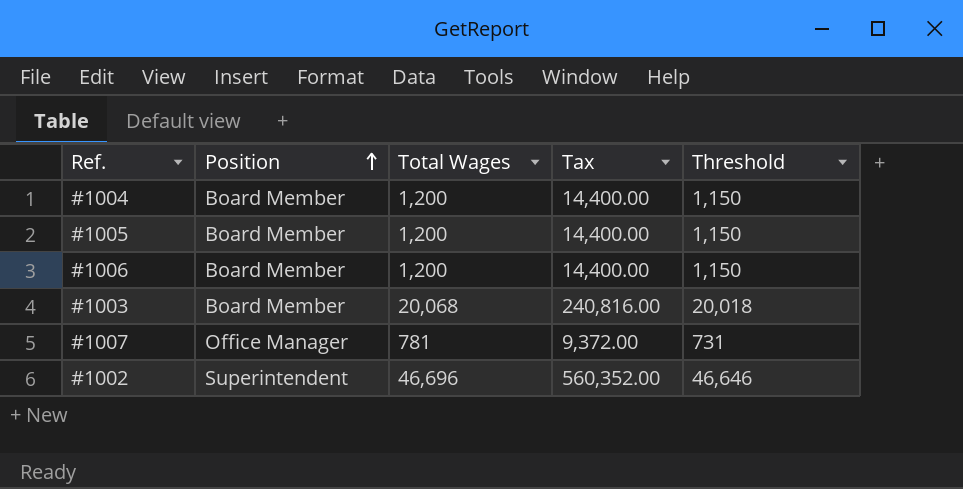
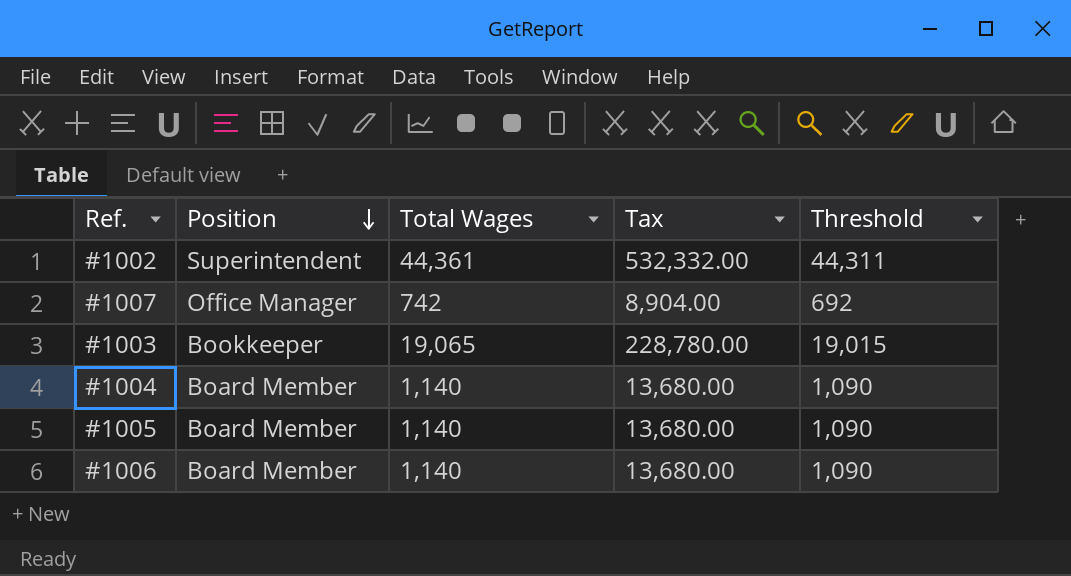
row order: Position ascending -> Position descending
#1002 | Total Wages: 46,696 -> 44,361
#1002 | Tax: 560,352.00 -> 532,332.00
#1002 | Threshold: 46,646 -> 44,311
#1007 | Total Wages: 781 -> 742
#1007 | Tax: 9,372.00 -> 8,904.00
#1007 | Threshold: 731 -> 692
#1003 | Position: Board Member -> Bookkeeper
#1003 | Total Wages: 20,068 -> 19,065
#1003 | Tax: 240,816.00 -> 228,780.00
#1003 | Threshold: 20,018 -> 19,015
#1004 | Total Wages: 1,200 -> 1,140
#1004 | Tax: 14,400.00 -> 13,680.00
#1004 | Threshold: 1,150 -> 1,090
#1005 | Total Wages: 1,200 -> 1,140
#1005 | Tax: 14,400.00 -> 13,680.00
#1005 | Threshold: 1,150 -> 1,090
#1006 | Total Wages: 1,200 -> 1,140
#1006 | Tax: 14,400.00 -> 13,680.00
#1006 | Threshold: 1,150 -> 1,090

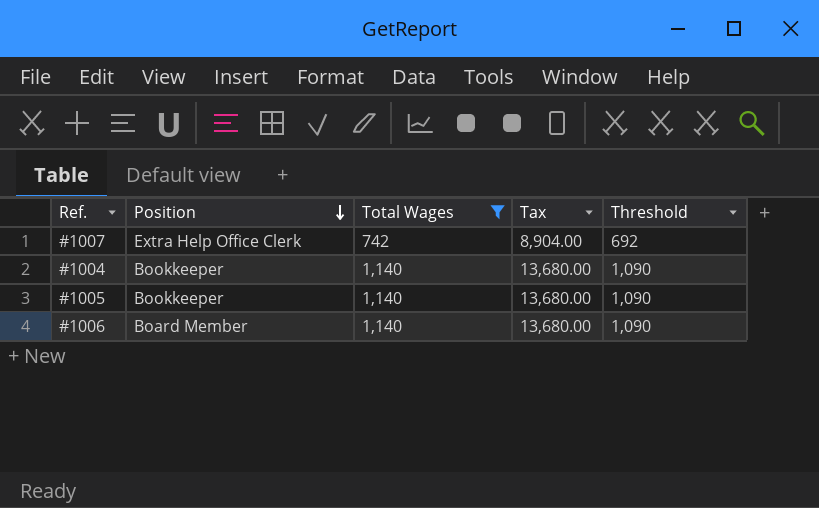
filter: none -> Total Wages <= 1,140
#1007 | Position: Office Manager -> Extra Help Office Clerk
#1004 | Position: Board Member -> Bookkeeper
#1005 | Position: Board Member -> Bookkeeper

